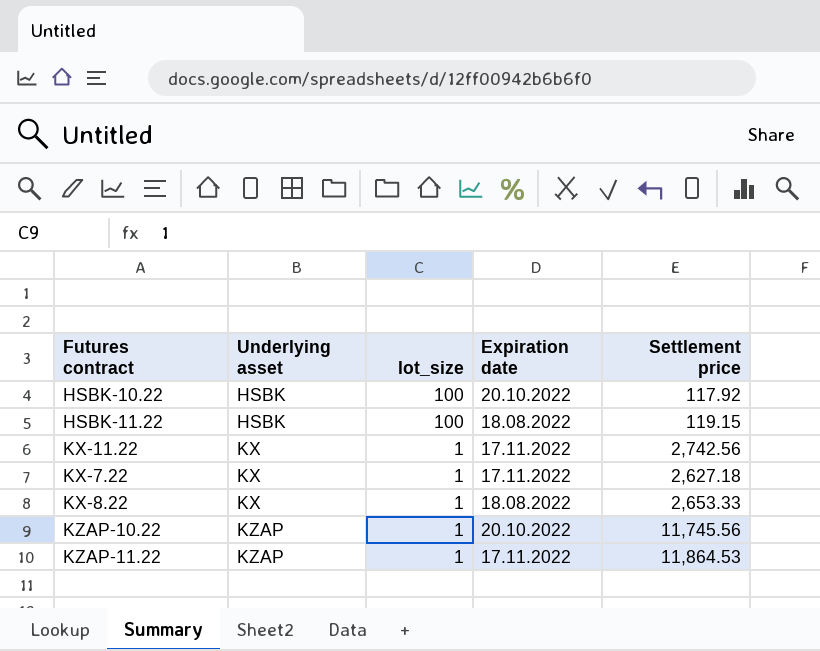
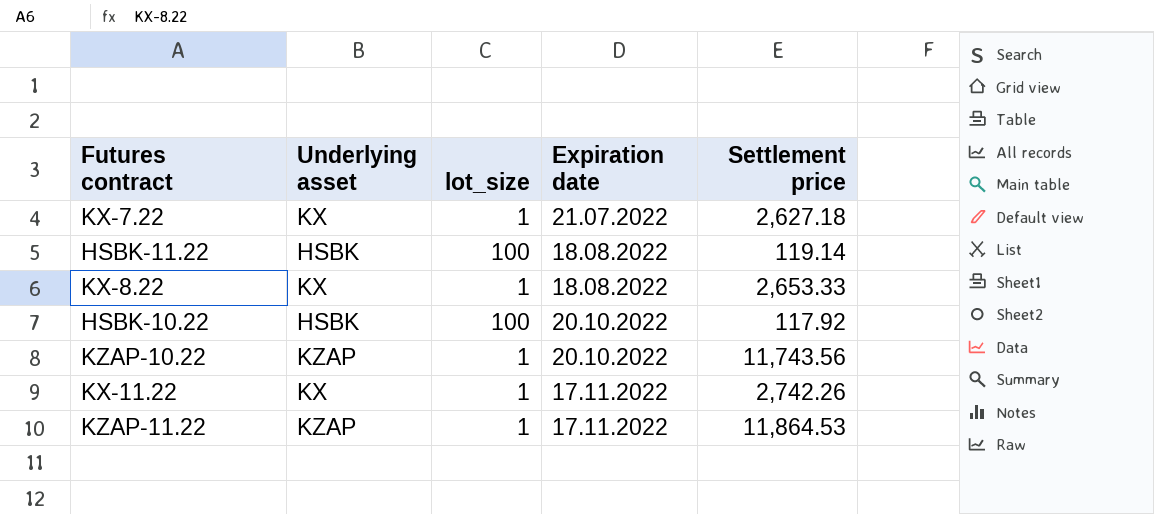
row order: Underlying asset ascending -> Expiration date ascending
KX-7.22 | Expiration date: 17.11.2022 -> 21.07.2022
HSBK-11.22 | Settlement price: 119.15 -> 119.14
KZAP-10.22 | Settlement price: 11,745.56 -> 11,743.56
KX-11.22 | Settlement price: 2,742.56 -> 2,742.26

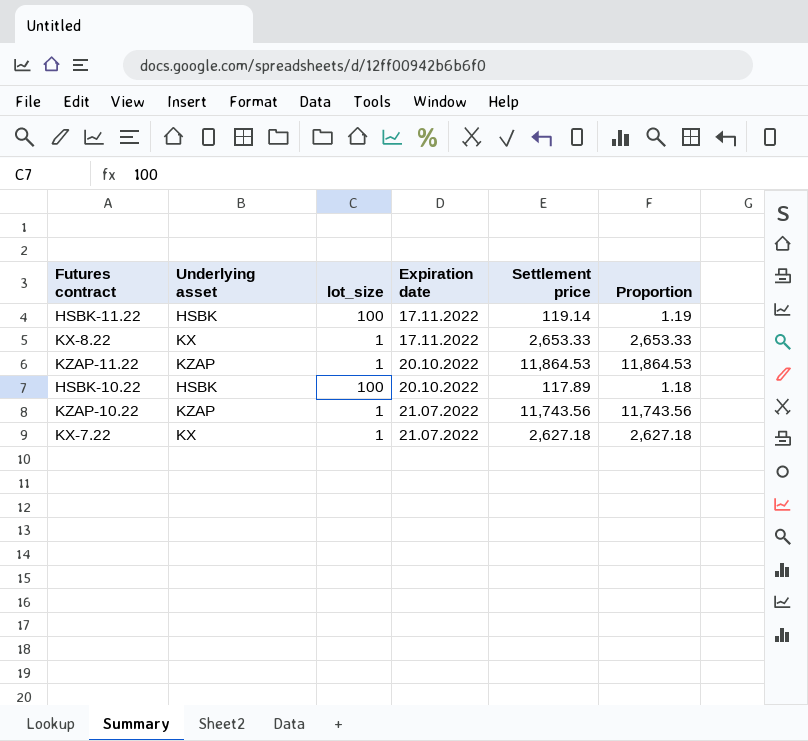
row order: Expiration date ascending -> Expiration date descending
column Proportion | formula: none -> [Settlement price] / [lot_size]
row KX-11.22: KX | 1 | 17.11.2022 | 2,742.26 -> none
HSBK-11.22 | Expiration date: 18.08.2022 -> 17.11.2022
KX-8.22 | Expiration date: 18.08.2022 -> 17.11.2022
KZAP-11.22 | Expiration date: 17.11.2022 -> 20.10.2022
HSBK-10.22 | Settlement price: 117.92 -> 117.89
KZAP-10.22 | Expiration date: 20.10.2022 -> 21.07.2022

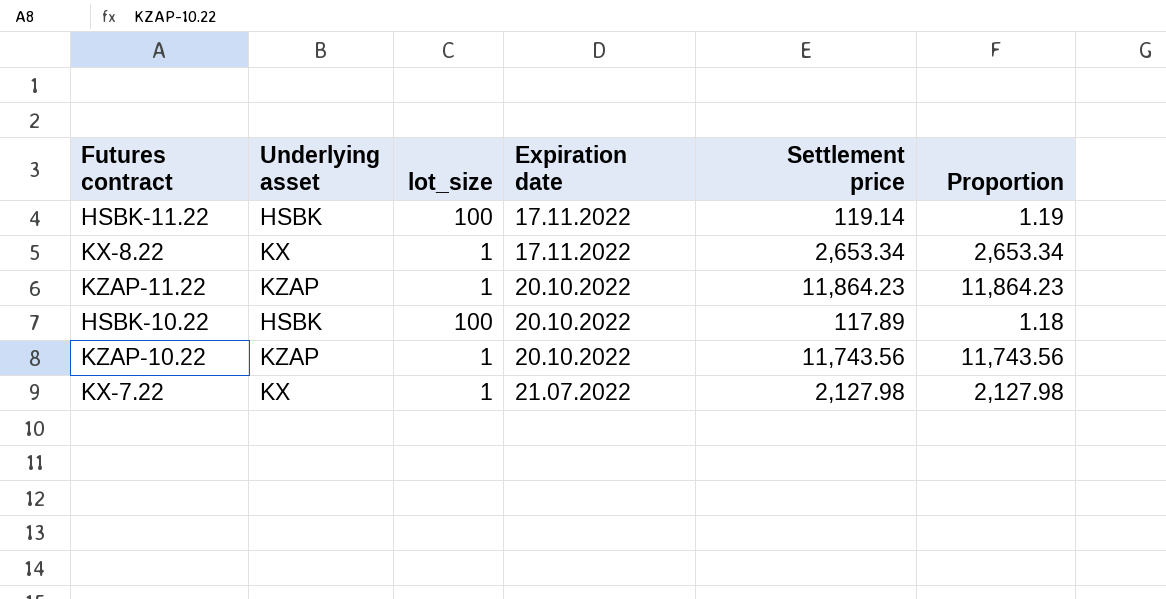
KX-8.22 | Settlement price: 2,653.33 -> 2,653.34
KX-8.22 | Proportion: 2,653.33 -> 2,653.34
KZAP-11.22 | Settlement price: 11,864.53 -> 11,864.23
KZAP-11.22 | Proportion: 11,864.53 -> 11,864.23
KZAP-10.22 | Expiration date: 21.07.2022 -> 20.10.2022
KX-7.22 | Settlement price: 2,627.18 -> 2,127.98
KX-7.22 | Proportion: 2,627.18 -> 2,127.98

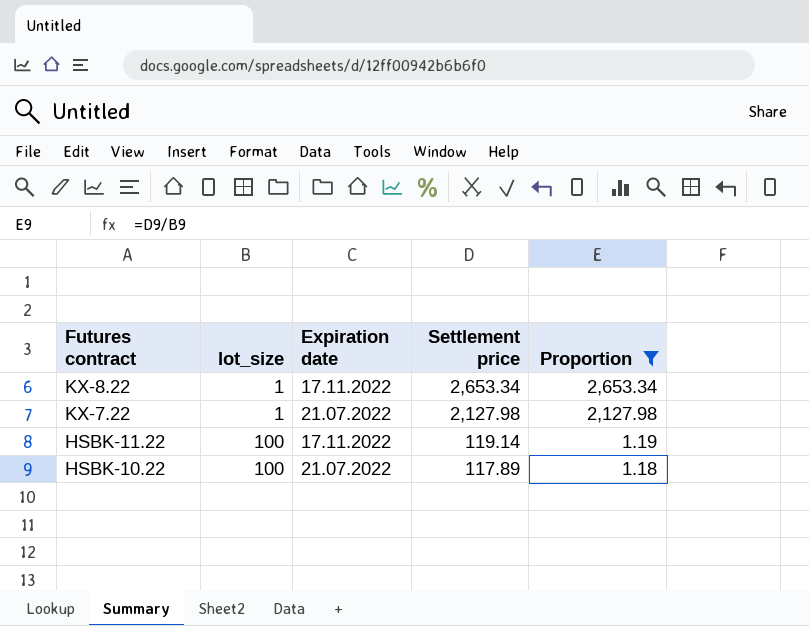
filter: none -> Proportion <= 2,653.34
row order: Expiration date descending -> Futures contract descending
column Underlying asset | position: 2 -> none
HSBK-10.22 | Expiration date: 20.10.2022 -> 21.07.2022

